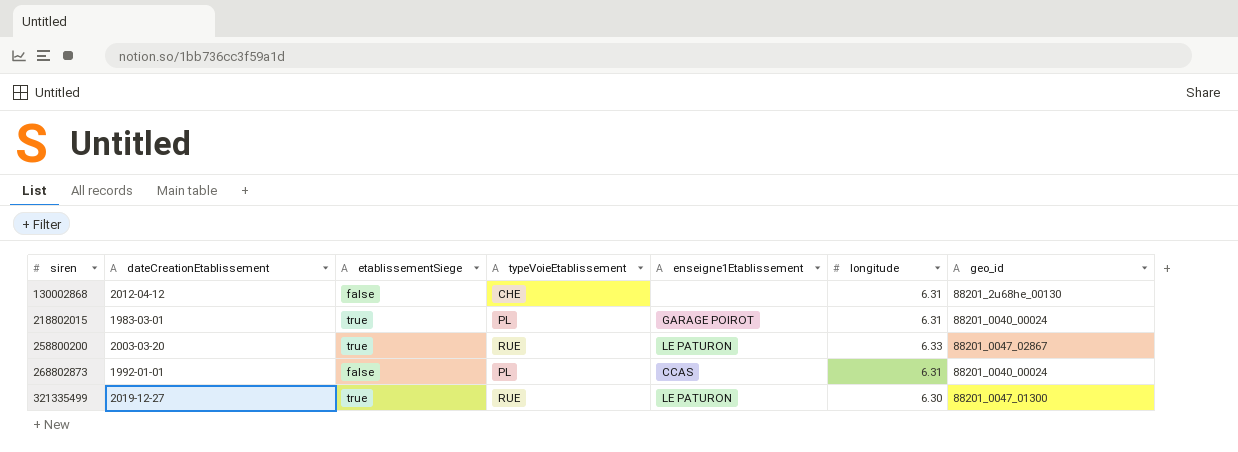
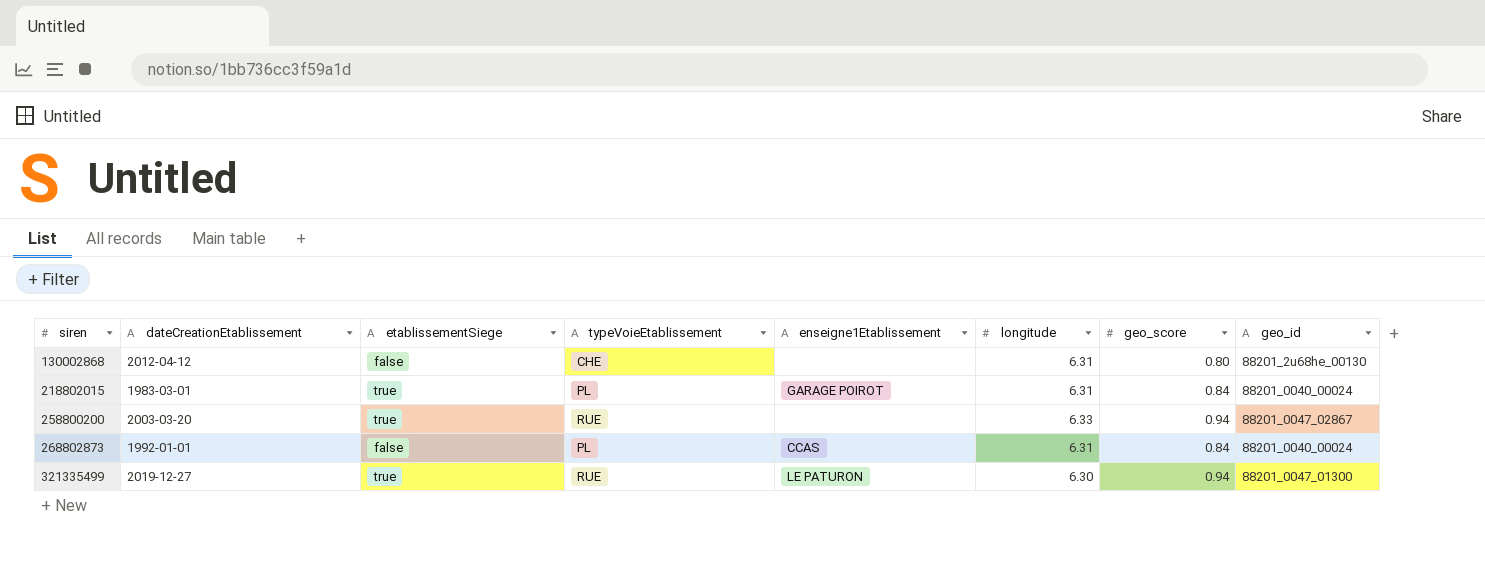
column geo_score | position: none -> 7
258800200 | enseigne1Etablissement: LE PATURON -> none

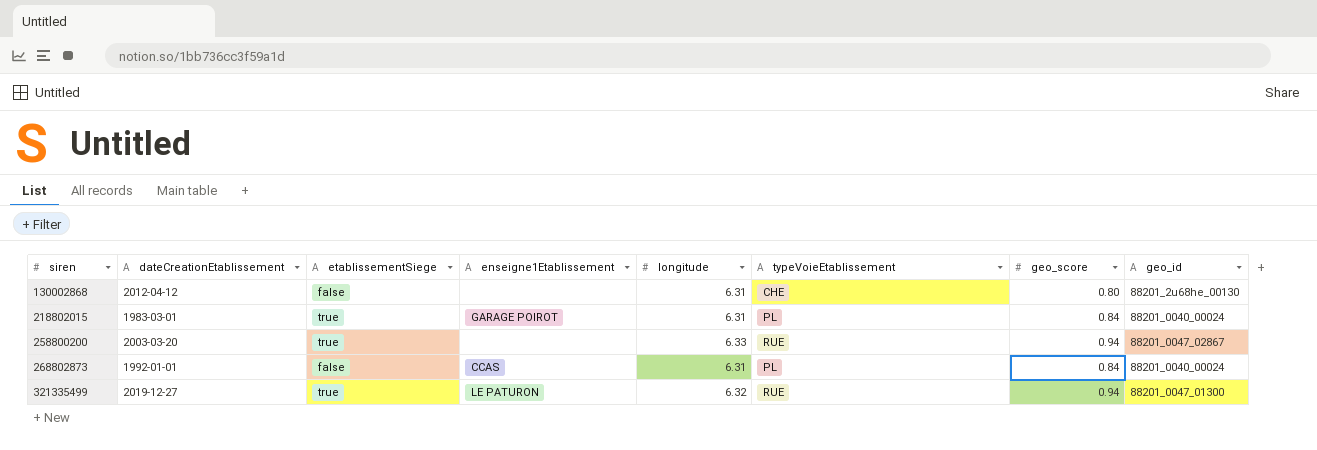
column typeVoieEtablissement | position: 4 -> 6
321335499 | longitude: 6.30 -> 6.32

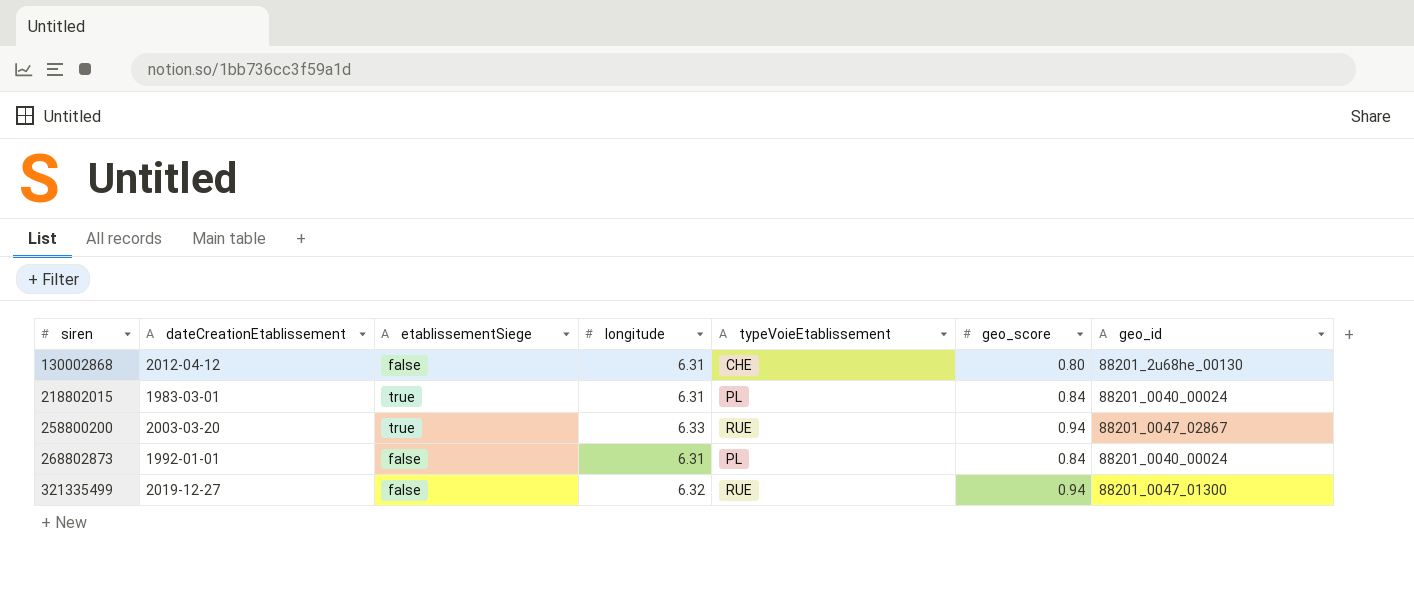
column enseigne1Etablissement | position: 4 -> none
321335499 | etablissementSiege: true -> false

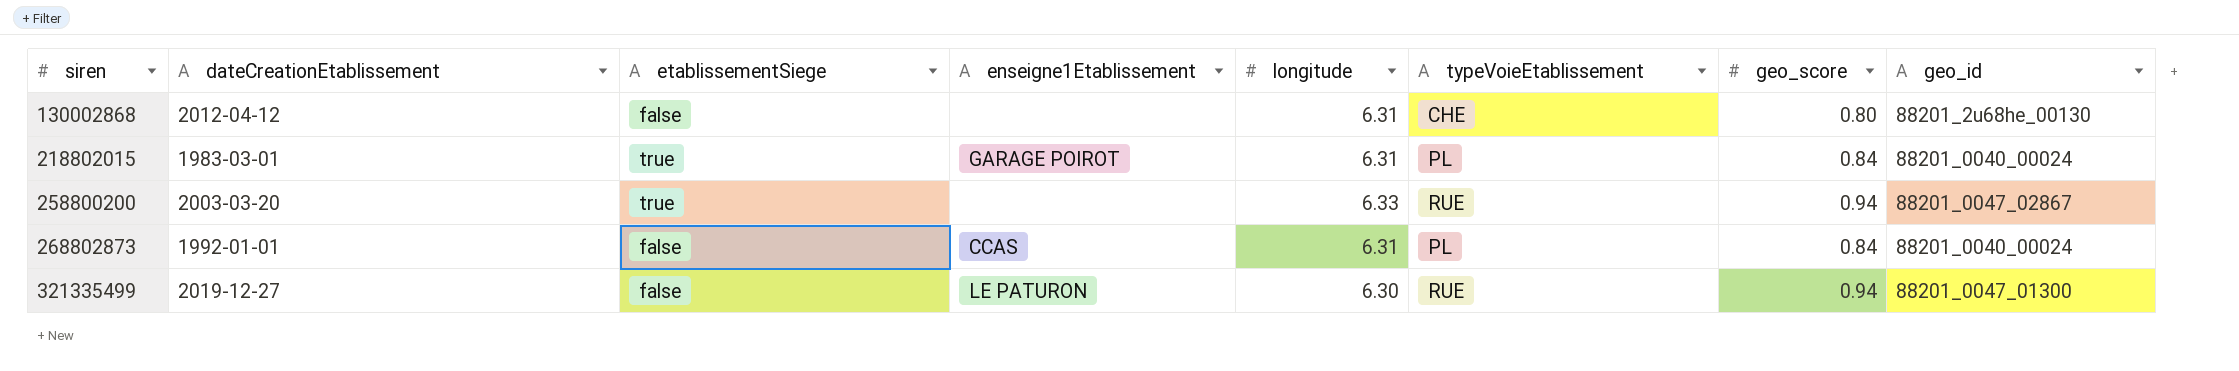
column enseigne1Etablissement | position: none -> 4
321335499 | longitude: 6.32 -> 6.30

